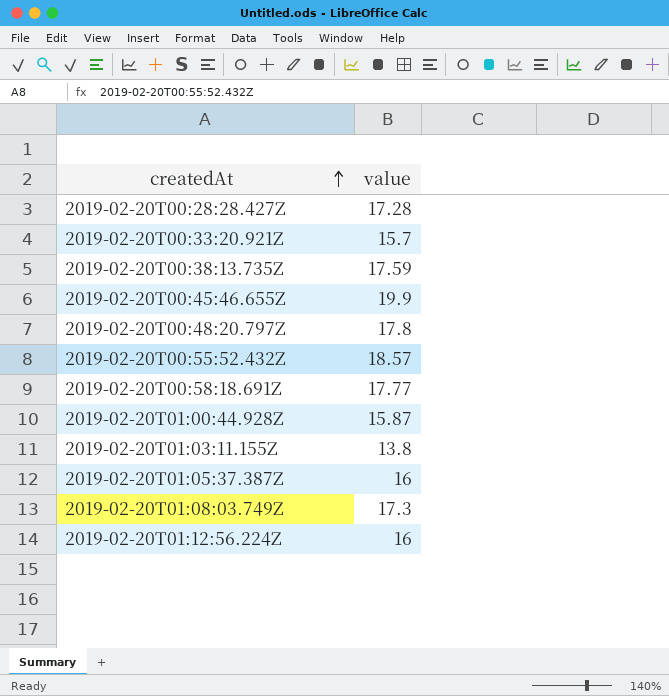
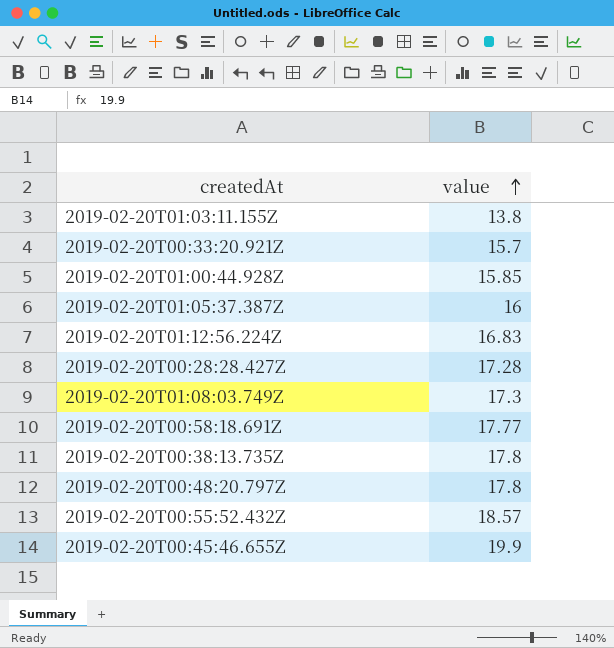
row order: createdAt ascending -> value ascending
2019-02-20T01:00:44.928Z | value: 15.87 -> 15.85
2019-02-20T01:12:56.224Z | value: 16 -> 16.83
2019-02-20T00:38:13.735Z | value: 17.59 -> 17.8

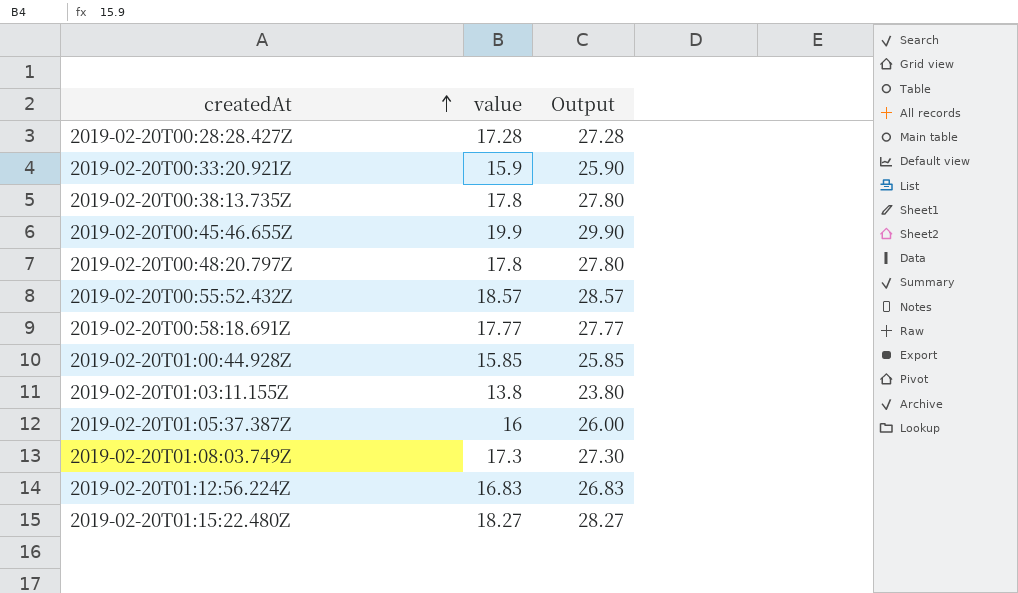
row order: value ascending -> createdAt ascending
column Output | formula: none -> [value] + 10
2019-02-20T00:33:20.921Z | value: 15.7 -> 15.9
row 2019-02-20T01:15:22.480Z: none -> 18.27 | 28.27

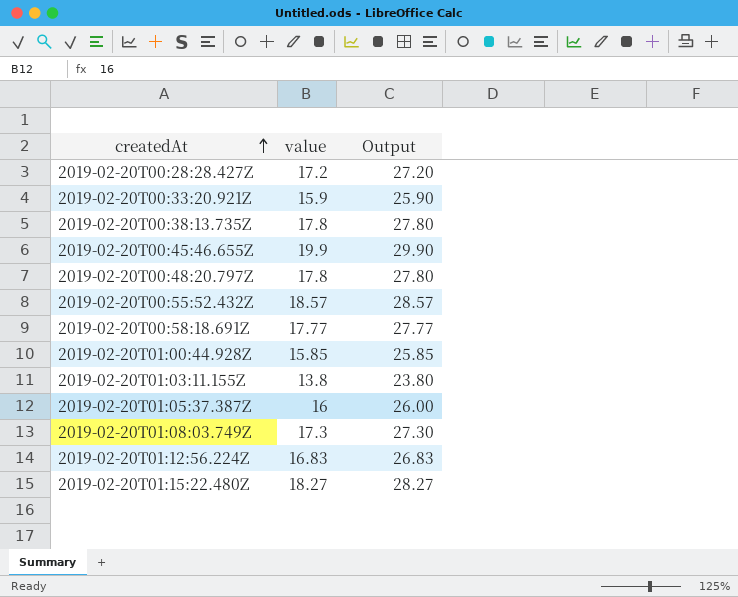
2019-02-20T00:28:28.427Z | value: 17.28 -> 17.2
2019-02-20T00:28:28.427Z | Output: 27.28 -> 27.20

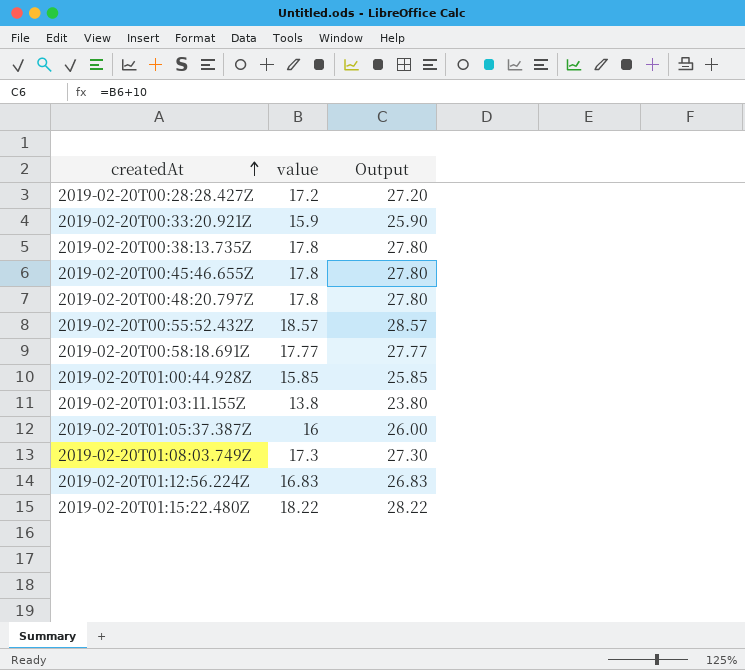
2019-02-20T00:45:46.655Z | value: 19.9 -> 17.8
2019-02-20T00:45:46.655Z | Output: 29.90 -> 27.80
2019-02-20T01:15:22.480Z | value: 18.27 -> 18.22
2019-02-20T01:15:22.480Z | Output: 28.27 -> 28.22

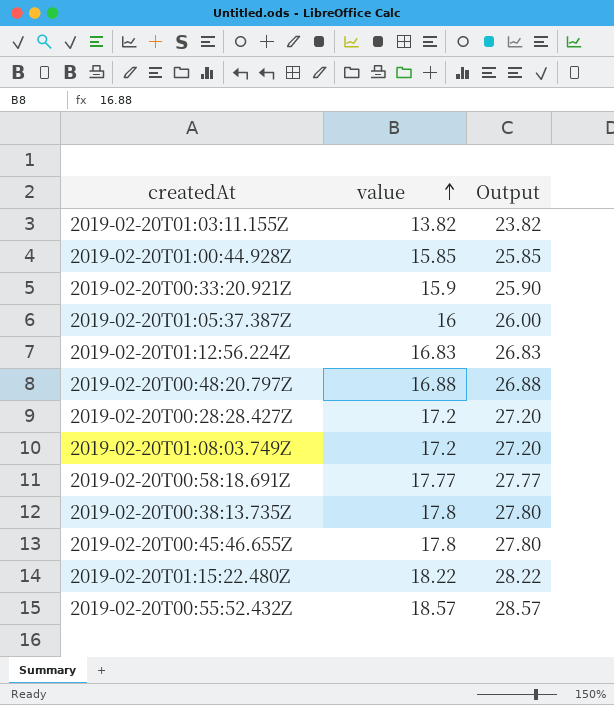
row order: createdAt ascending -> value ascending
2019-02-20T01:03:11.155Z | value: 13.8 -> 13.82
2019-02-20T01:03:11.155Z | Output: 23.80 -> 23.82
2019-02-20T00:48:20.797Z | value: 17.8 -> 16.88
2019-02-20T00:48:20.797Z | Output: 27.80 -> 26.88
2019-02-20T01:08:03.749Z | value: 17.3 -> 17.2
2019-02-20T01:08:03.749Z | Output: 27.30 -> 27.20

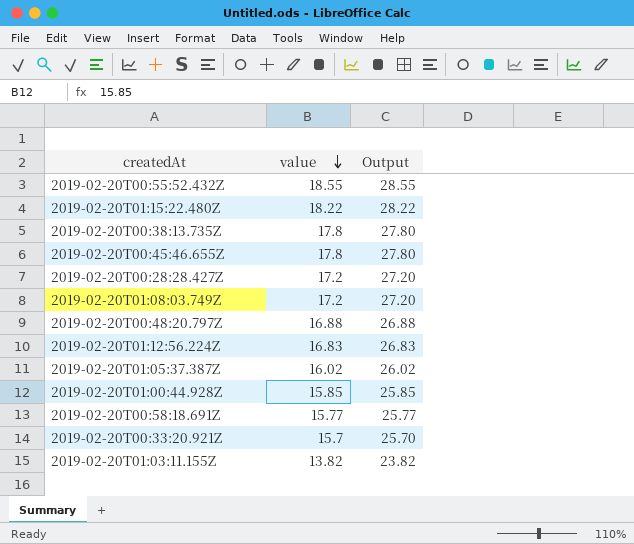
row order: value ascending -> value descending
2019-02-20T00:55:52.432Z | value: 18.57 -> 18.55
2019-02-20T00:55:52.432Z | Output: 28.57 -> 28.55
2019-02-20T01:05:37.387Z | value: 16 -> 16.02
2019-02-20T01:05:37.387Z | Output: 26.00 -> 26.02
2019-02-20T00:58:18.691Z | value: 17.77 -> 15.77
2019-02-20T00:58:18.691Z | Output: 27.77 -> 25.77
2019-02-20T00:33:20.921Z | value: 15.9 -> 15.7
2019-02-20T00:33:20.921Z | Output: 25.90 -> 25.70

